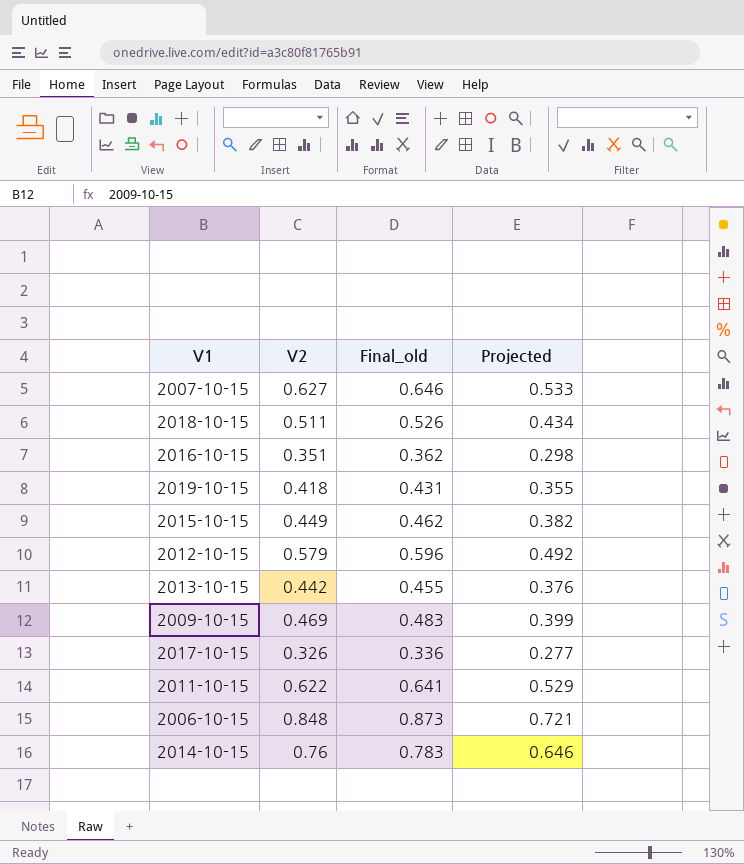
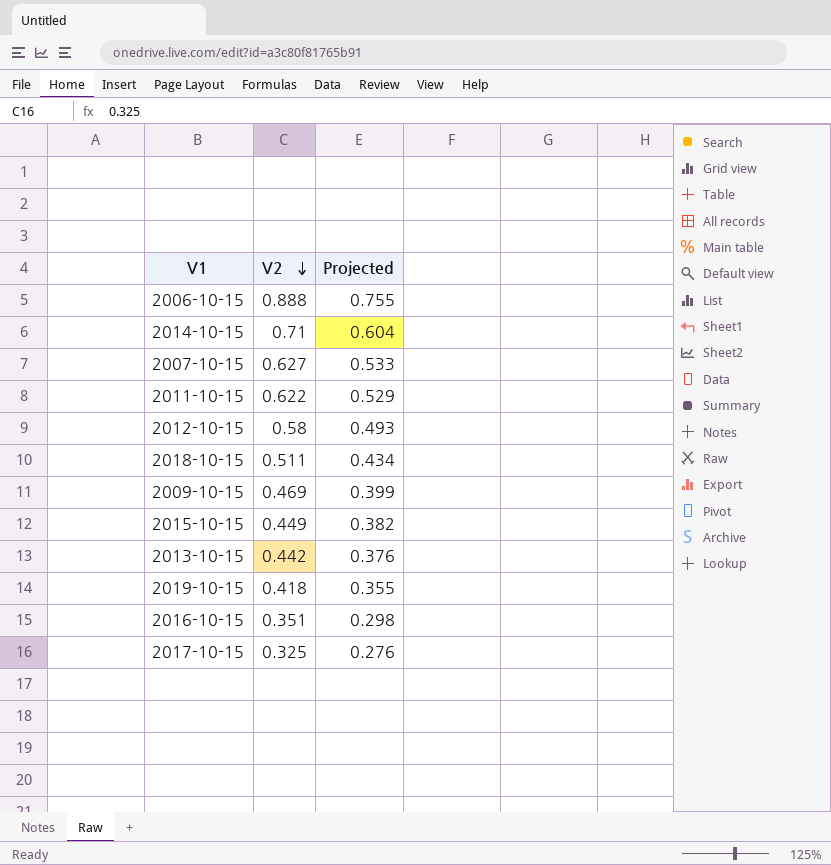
row order: none -> V2 descending
column Final_old | formula: [V2] * 1.03 -> none
2006-10-15 | V2: 0.848 -> 0.888
2006-10-15 | Projected: 0.721 -> 0.755
2014-10-15 | V2: 0.76 -> 0.71
2014-10-15 | Projected: 0.646 -> 0.604
2012-10-15 | V2: 0.579 -> 0.58
2012-10-15 | Projected: 0.492 -> 0.493
2017-10-15 | V2: 0.326 -> 0.325
2017-10-15 | Projected: 0.277 -> 0.276

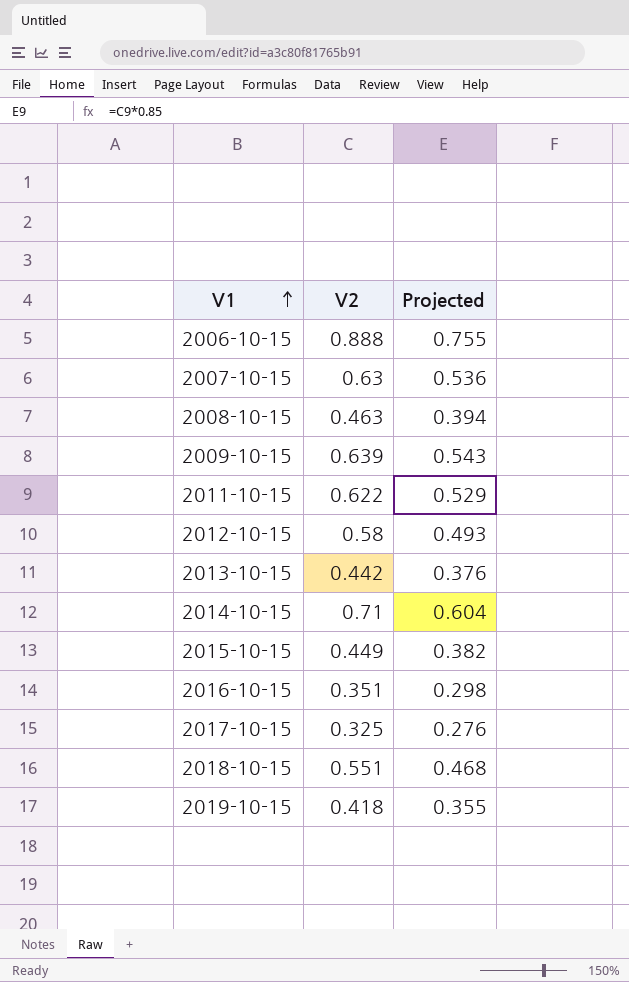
row order: V2 descending -> V1 ascending
2007-10-15 | V2: 0.627 -> 0.63
2007-10-15 | Projected: 0.533 -> 0.536
row 2008-10-15: none -> 0.463 | 0.394
2009-10-15 | V2: 0.469 -> 0.639
2009-10-15 | Projected: 0.399 -> 0.543
2018-10-15 | V2: 0.511 -> 0.551
2018-10-15 | Projected: 0.434 -> 0.468

